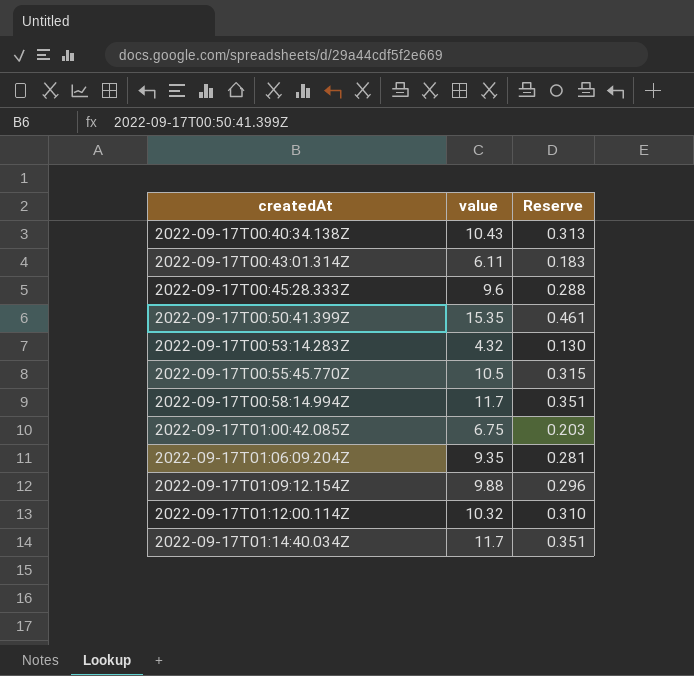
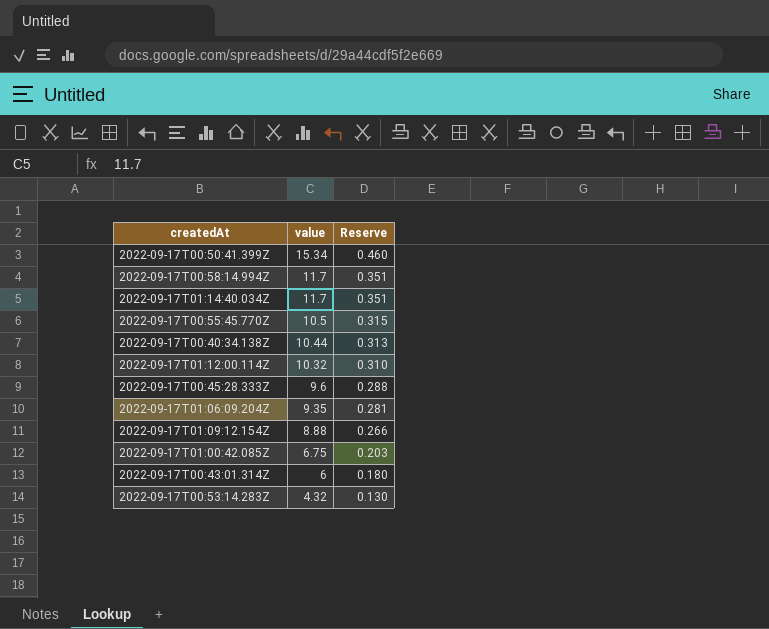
row order: createdAt ascending -> value descending
2022-09-17T00:50:41.399Z | value: 15.35 -> 15.34
2022-09-17T00:50:41.399Z | Reserve: 0.461 -> 0.460
2022-09-17T00:40:34.138Z | value: 10.43 -> 10.44
2022-09-17T01:09:12.154Z | value: 9.88 -> 8.88
2022-09-17T01:09:12.154Z | Reserve: 0.296 -> 0.266
2022-09-17T00:43:01.314Z | value: 6.11 -> 6
2022-09-17T00:43:01.314Z | Reserve: 0.183 -> 0.180

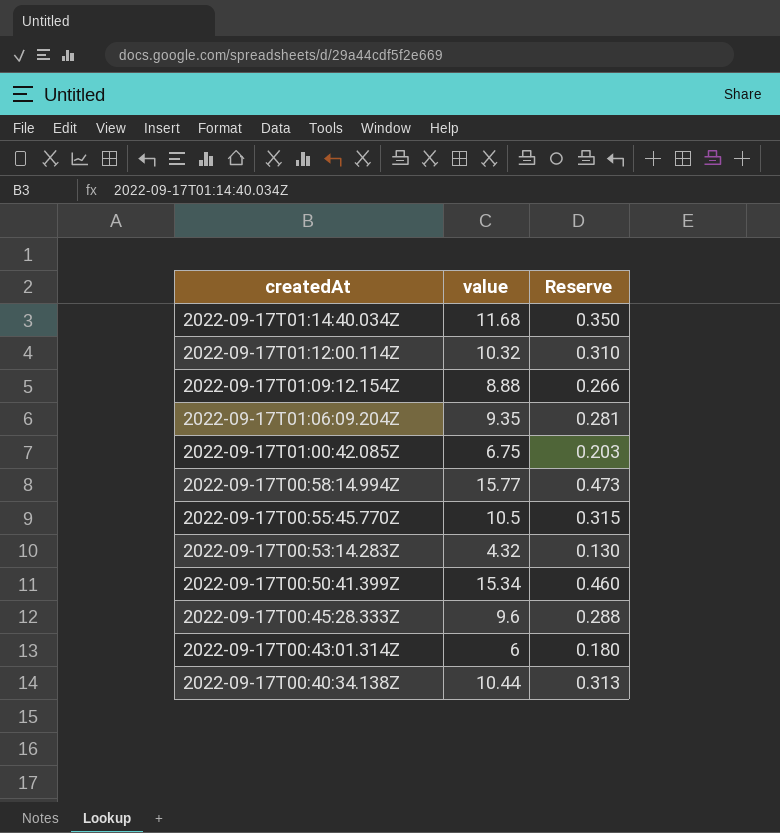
row order: value descending -> createdAt descending
2022-09-17T01:14:40.034Z | value: 11.7 -> 11.68
2022-09-17T01:14:40.034Z | Reserve: 0.351 -> 0.350
2022-09-17T00:58:14.994Z | value: 11.7 -> 15.77
2022-09-17T00:58:14.994Z | Reserve: 0.351 -> 0.473

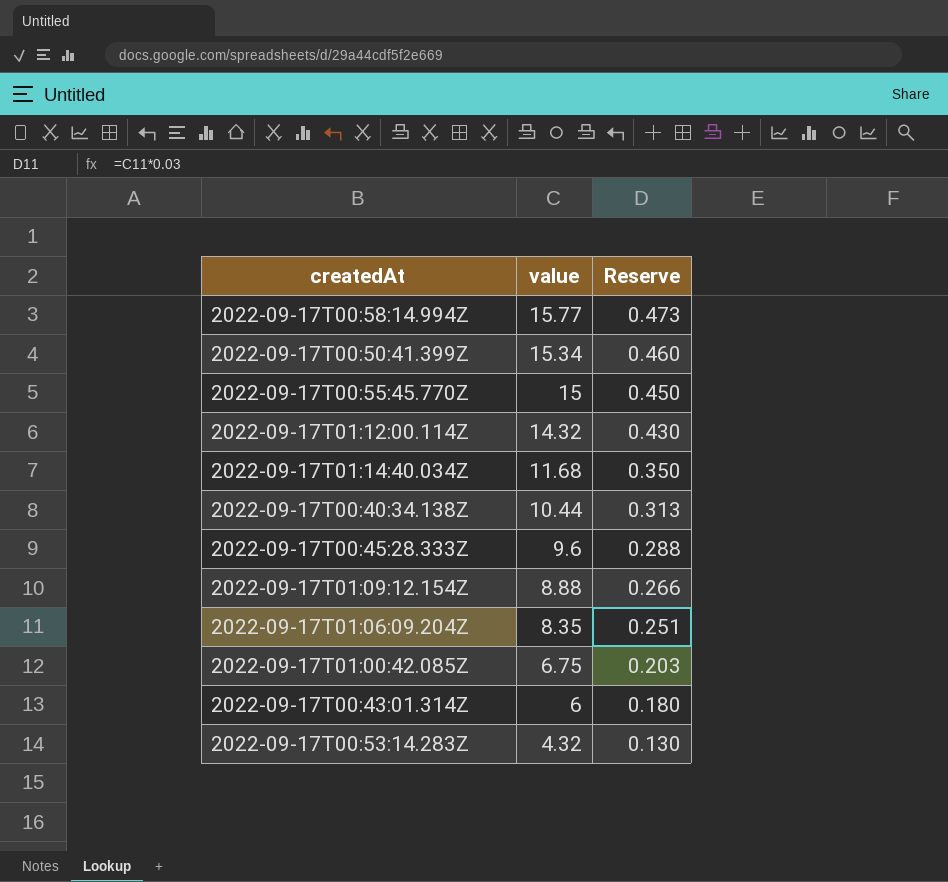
row order: createdAt descending -> value descending
2022-09-17T00:55:45.770Z | value: 10.5 -> 15
2022-09-17T00:55:45.770Z | Reserve: 0.315 -> 0.450
2022-09-17T01:12:00.114Z | value: 10.32 -> 14.32
2022-09-17T01:12:00.114Z | Reserve: 0.310 -> 0.430
2022-09-17T01:06:09.204Z | value: 9.35 -> 8.35
2022-09-17T01:06:09.204Z | Reserve: 0.281 -> 0.251

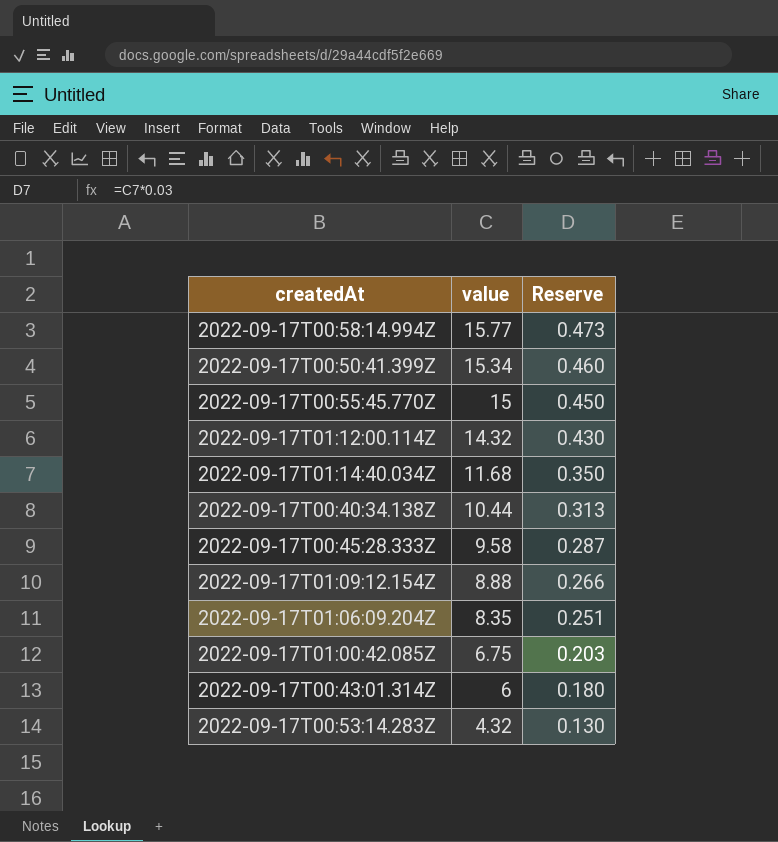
2022-09-17T00:45:28.333Z | value: 9.6 -> 9.58
2022-09-17T00:45:28.333Z | Reserve: 0.288 -> 0.287

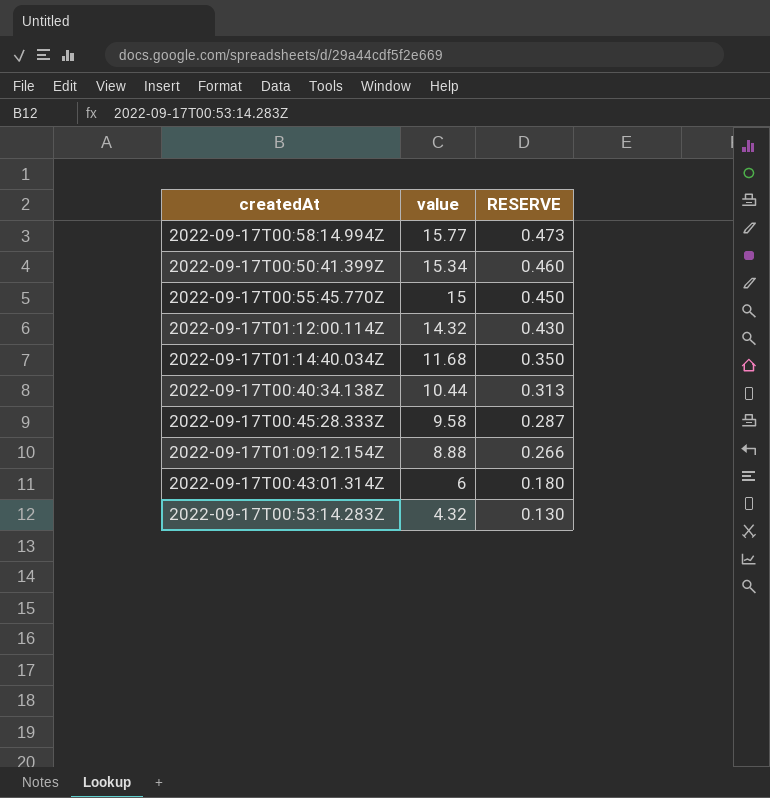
column name: Reserve -> RESERVE
row 2022-09-17T01:06:09.204Z: 8.35 | 0.251 -> none
row 2022-09-17T01:00:42.085Z: 6.75 | 0.203 -> none

